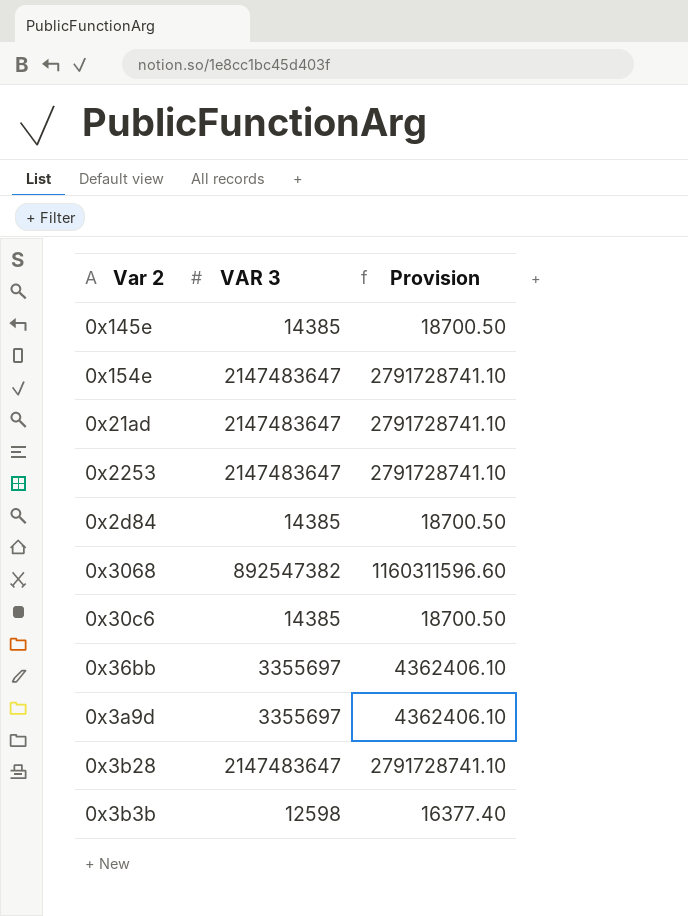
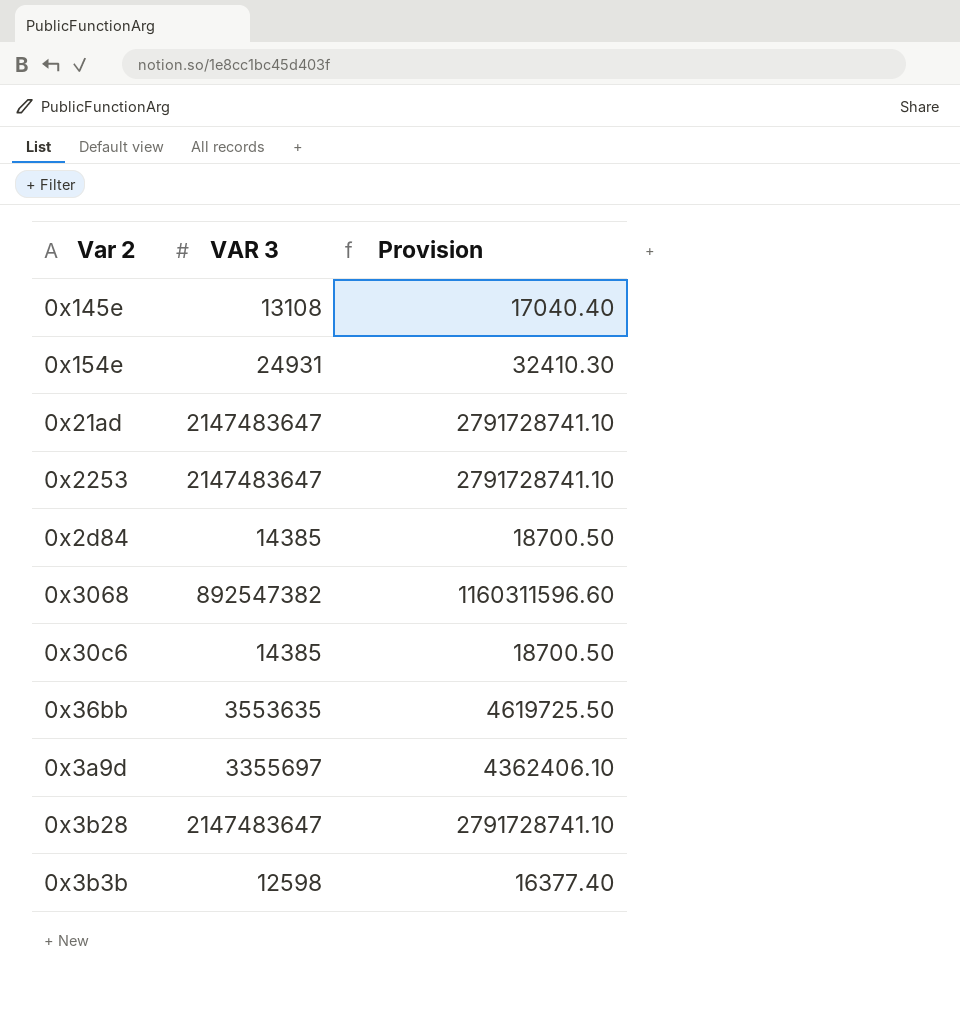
0x145e | VAR 3: 14385 -> 13108
0x145e | Provision: 18700.50 -> 17040.40
0x154e | VAR 3: 2147483647 -> 24931
0x154e | Provision: 2791728741.10 -> 32410.30
0x36bb | VAR 3: 3355697 -> 3553635
0x36bb | Provision: 4362406.10 -> 4619725.50

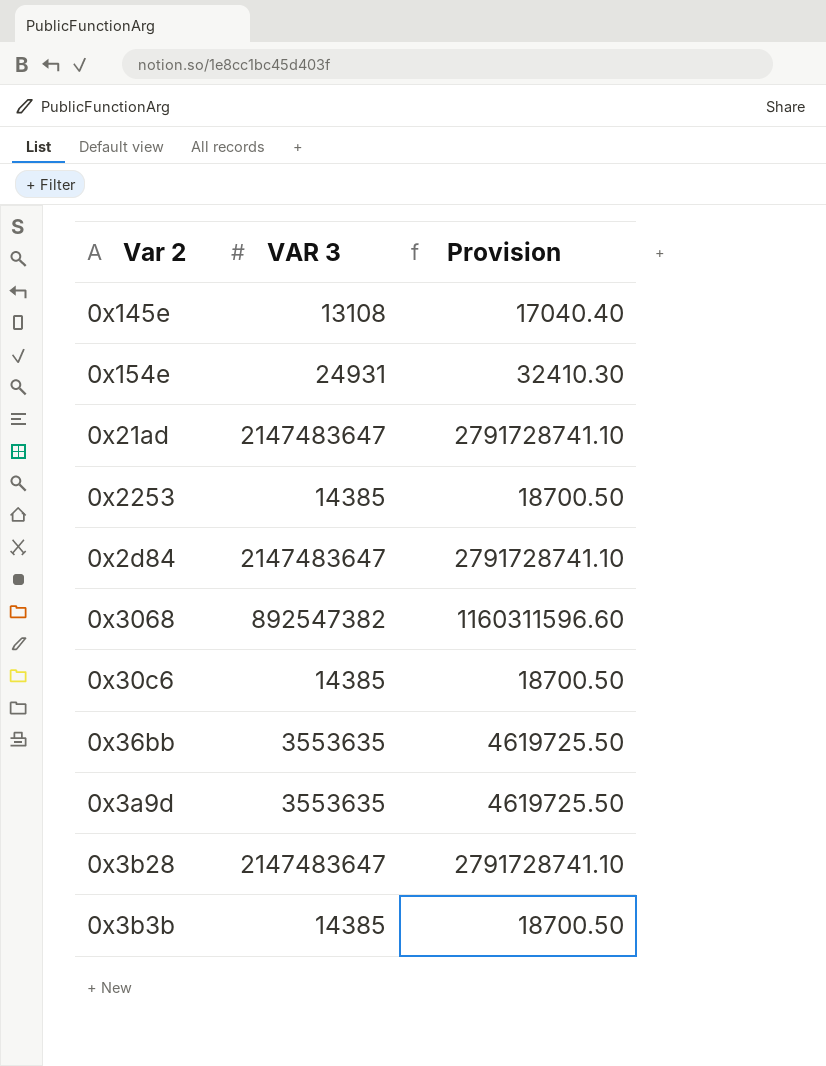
0x2253 | VAR 3: 2147483647 -> 14385
0x2253 | Provision: 2791728741.10 -> 18700.50
0x2d84 | VAR 3: 14385 -> 2147483647
0x2d84 | Provision: 18700.50 -> 2791728741.10
0x3a9d | VAR 3: 3355697 -> 3553635
0x3a9d | Provision: 4362406.10 -> 4619725.50
0x3b3b | VAR 3: 12598 -> 14385
0x3b3b | Provision: 16377.40 -> 18700.50

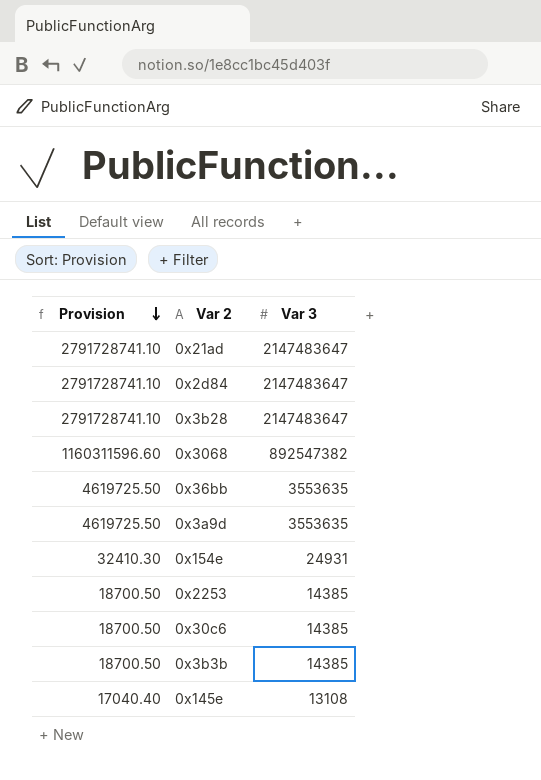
row order: none -> Provision descending
column Provision | position: 3 -> 1
column name: VAR 3 -> Var 3

